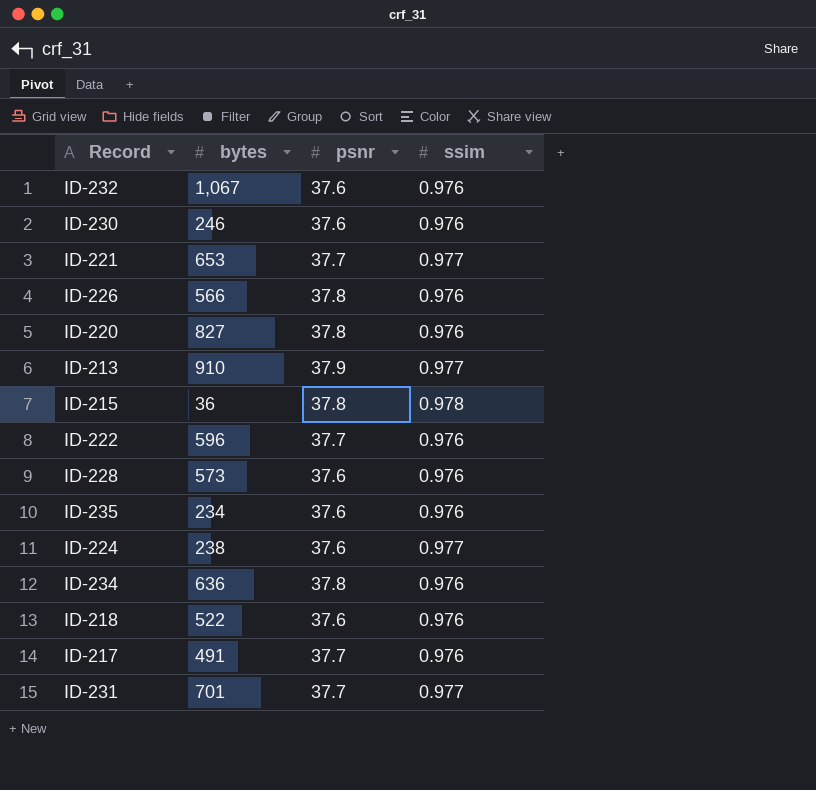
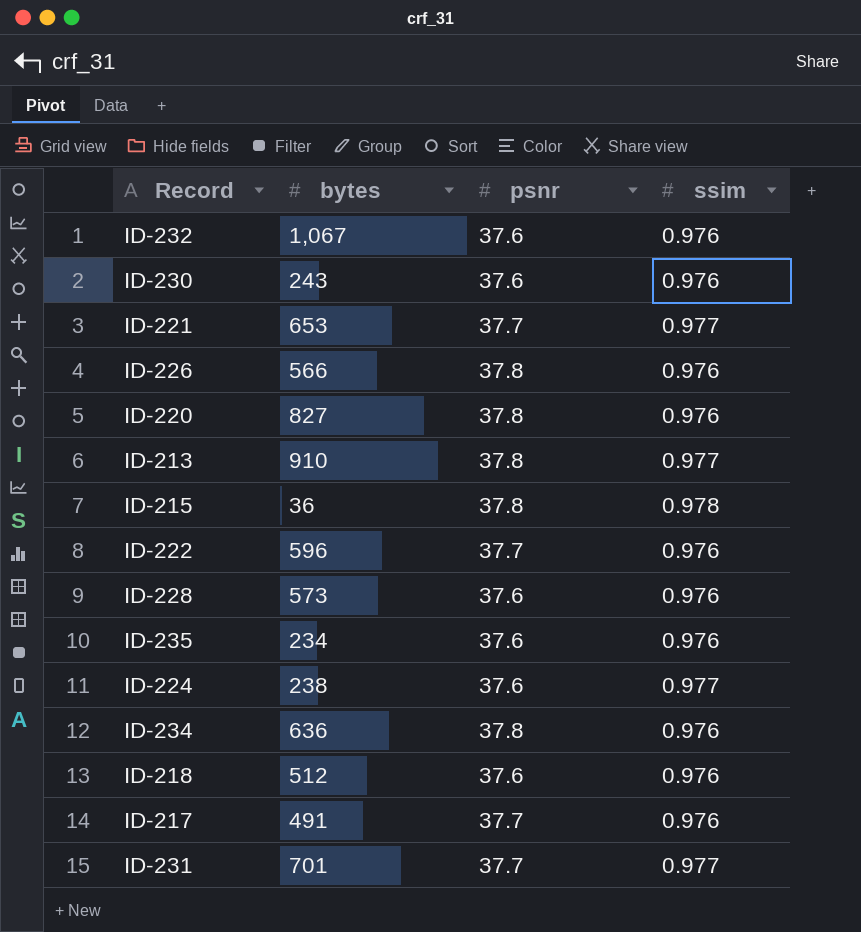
ID-230 | bytes: 246 -> 243
ID-213 | psnr: 37.9 -> 37.8
ID-218 | bytes: 522 -> 512

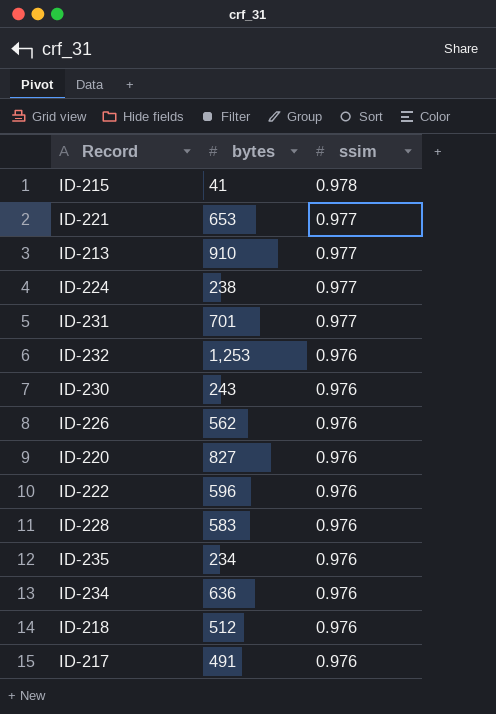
row order: none -> ssim descending
column psnr | position: 3 -> none
ID-215 | bytes: 36 -> 41
ID-232 | bytes: 1,067 -> 1,253
ID-226 | bytes: 566 -> 562
ID-228 | bytes: 573 -> 583

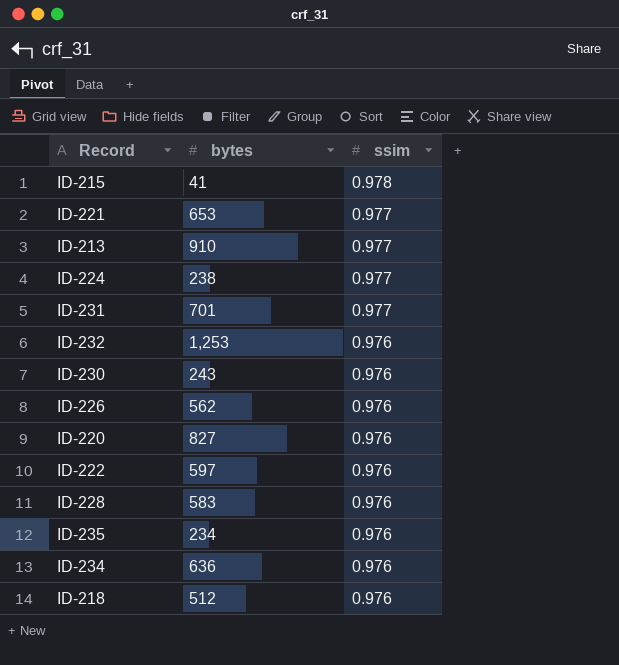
row ID-217: 491 | 0.976 -> none
ID-222 | bytes: 596 -> 597

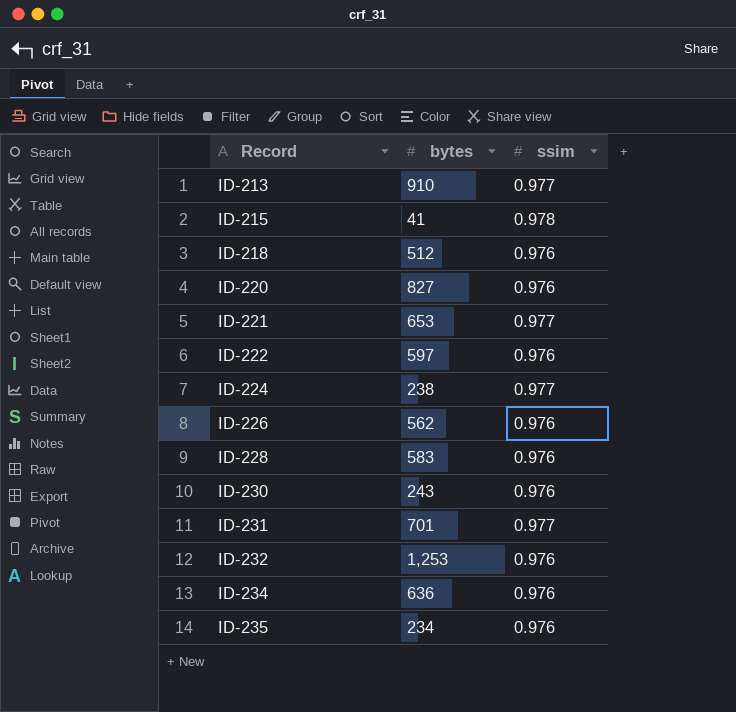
row order: ssim descending -> Record ascending

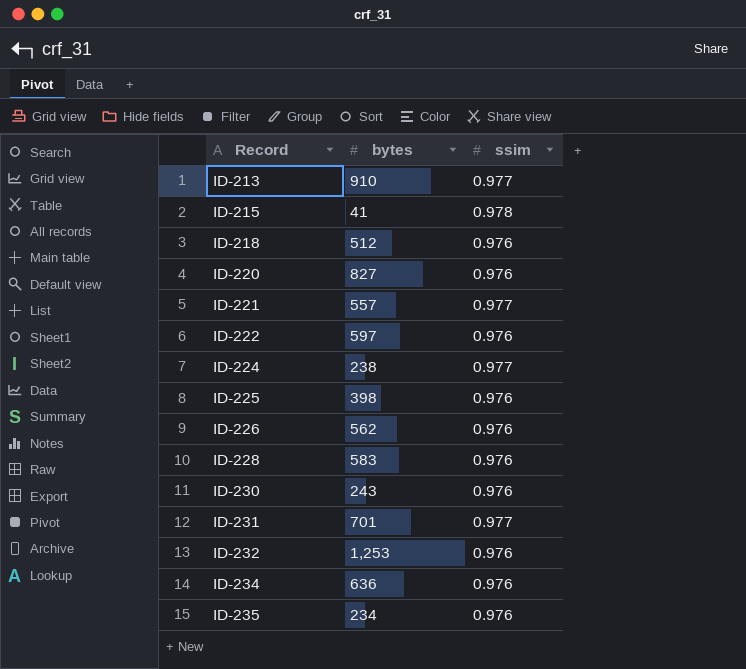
ID-221 | bytes: 653 -> 557
row ID-225: none -> 398 | 0.976

